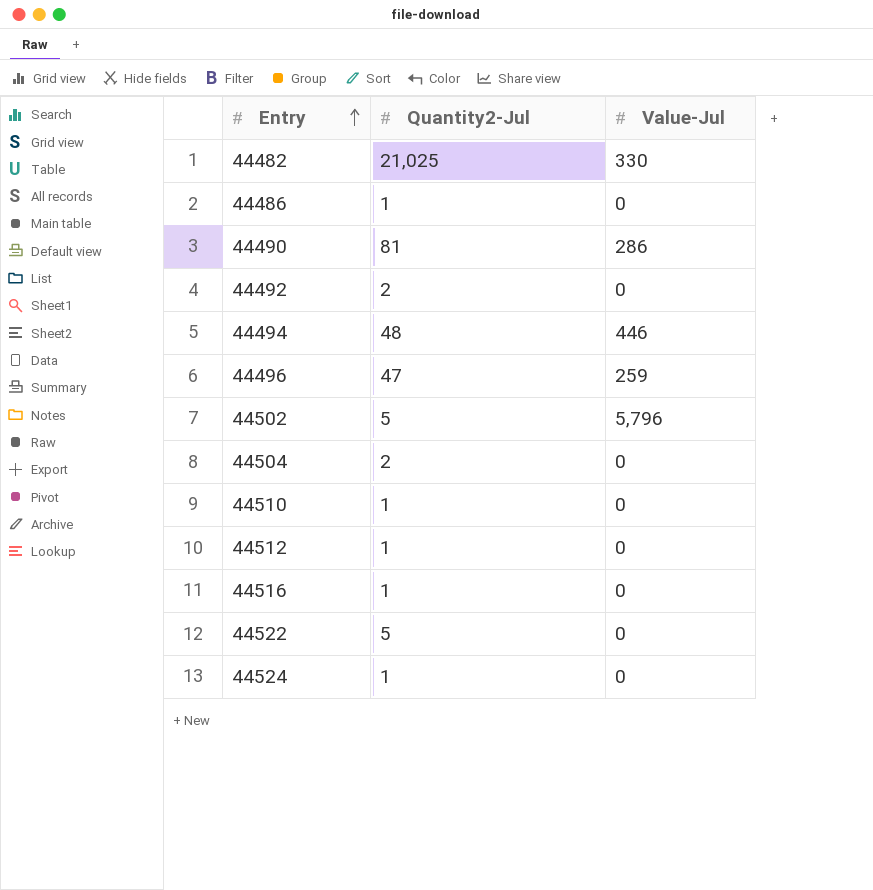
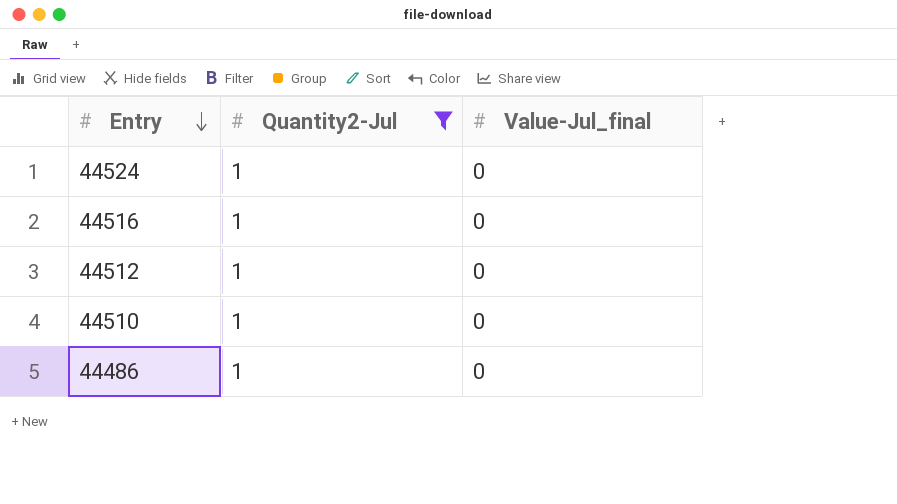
filter: none -> Quantity2-Jul = 1
row order: Entry ascending -> Entry descending
column name: Value-Jul -> Value-Jul_final

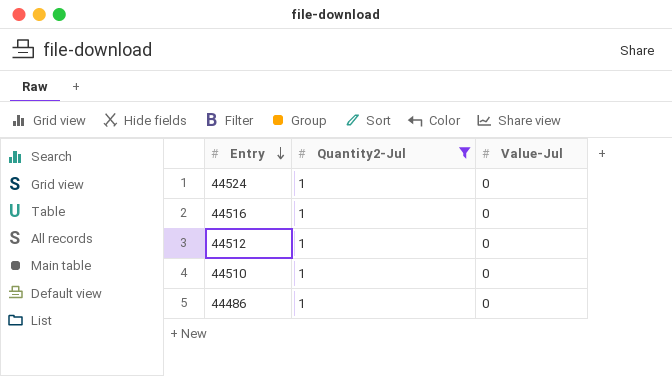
column name: Value-Jul_final -> Value-Jul

